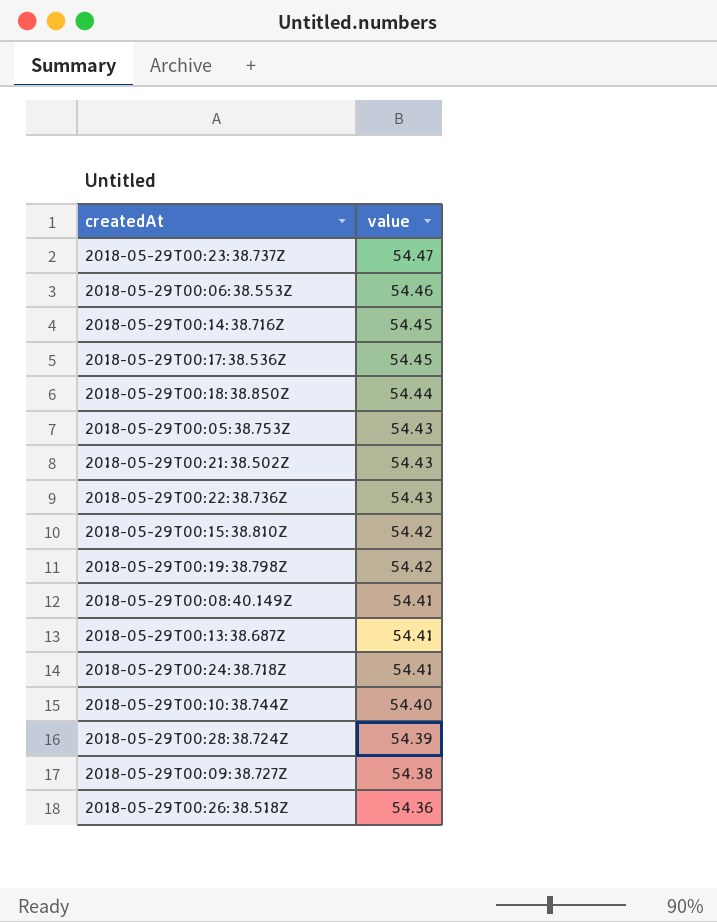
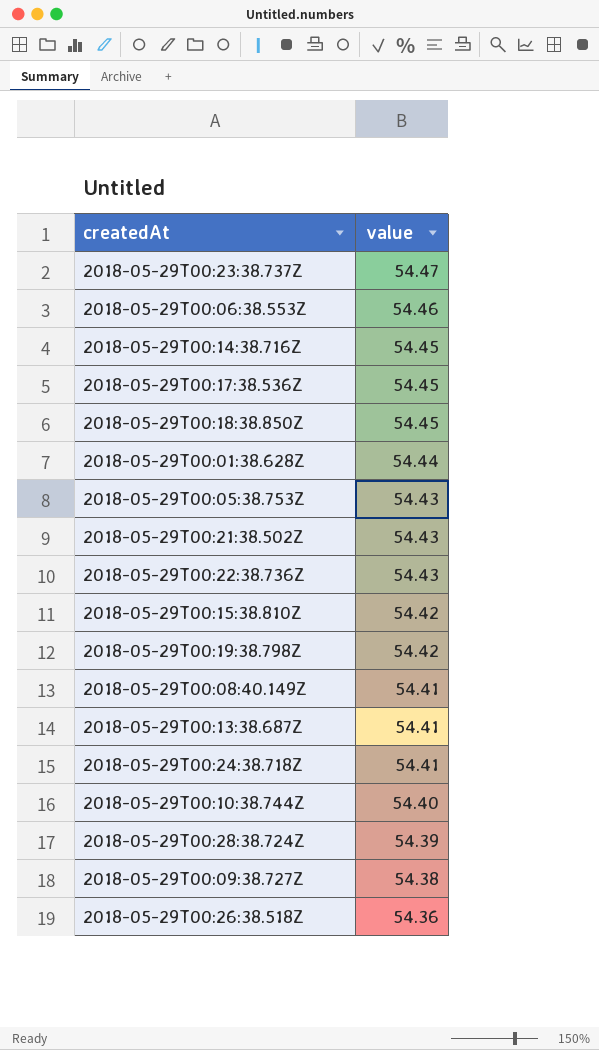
2018-05-29T00:18:38.850Z | value: 54.44 -> 54.45
row 2018-05-29T00:01:38.628Z: none -> 54.44

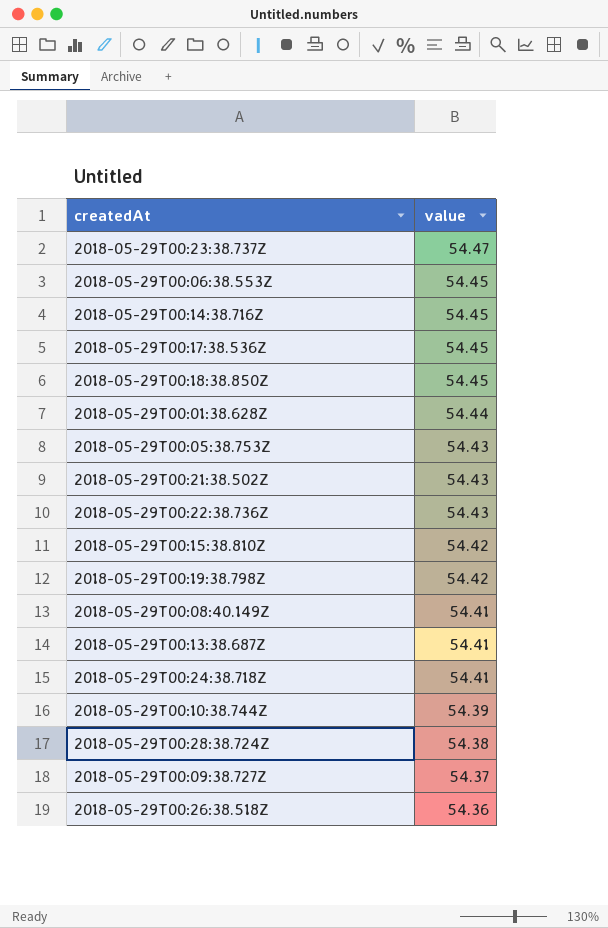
2018-05-29T00:06:38.553Z | value: 54.46 -> 54.45
2018-05-29T00:10:38.744Z | value: 54.40 -> 54.39
2018-05-29T00:28:38.724Z | value: 54.39 -> 54.38
2018-05-29T00:09:38.727Z | value: 54.38 -> 54.37

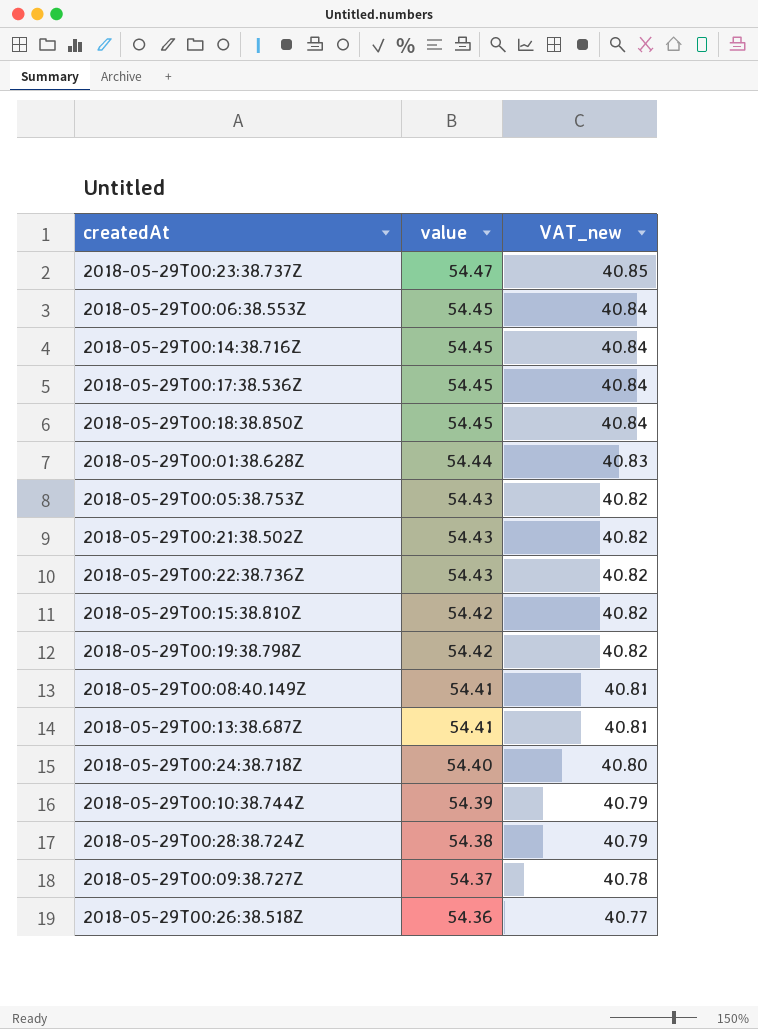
column VAT_new | formula: none -> [value] * 0.75
2018-05-29T00:24:38.718Z | value: 54.41 -> 54.40

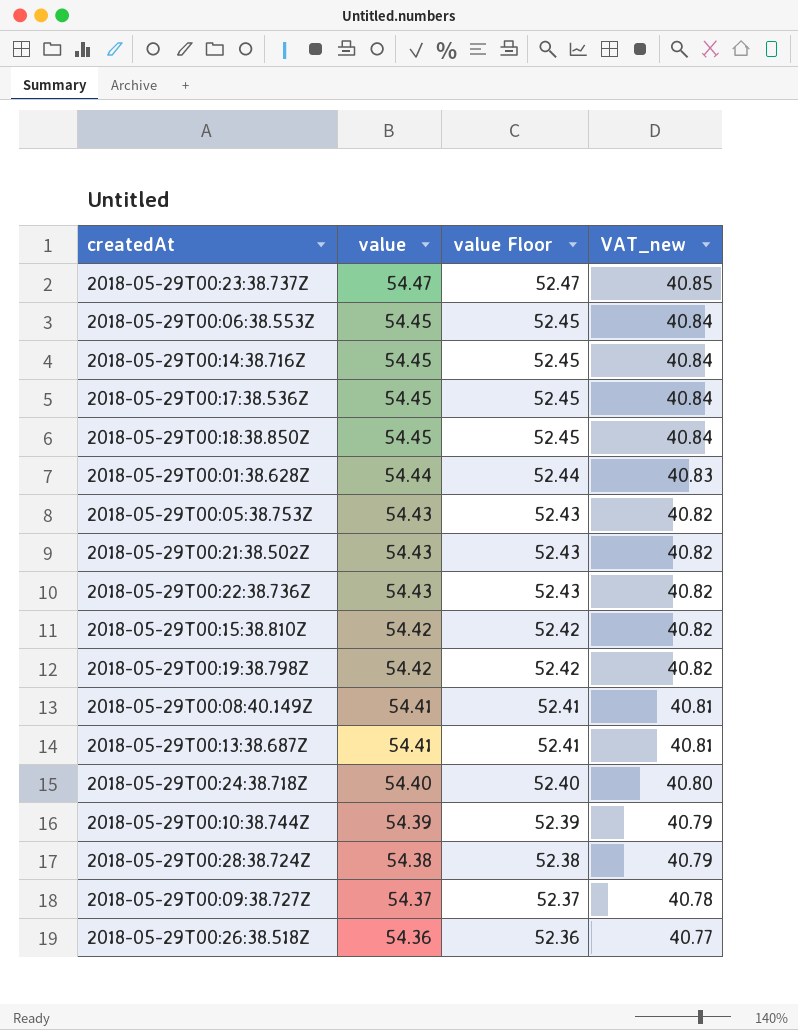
column value Floor | formula: none -> [value] - 2

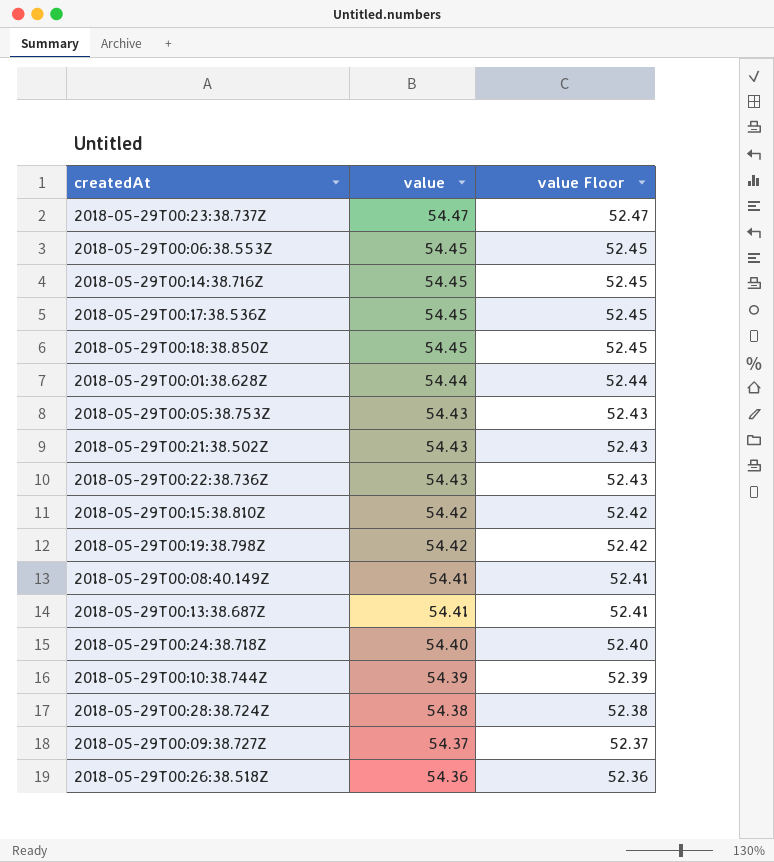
column VAT_new | formula: [value] * 0.75 -> none

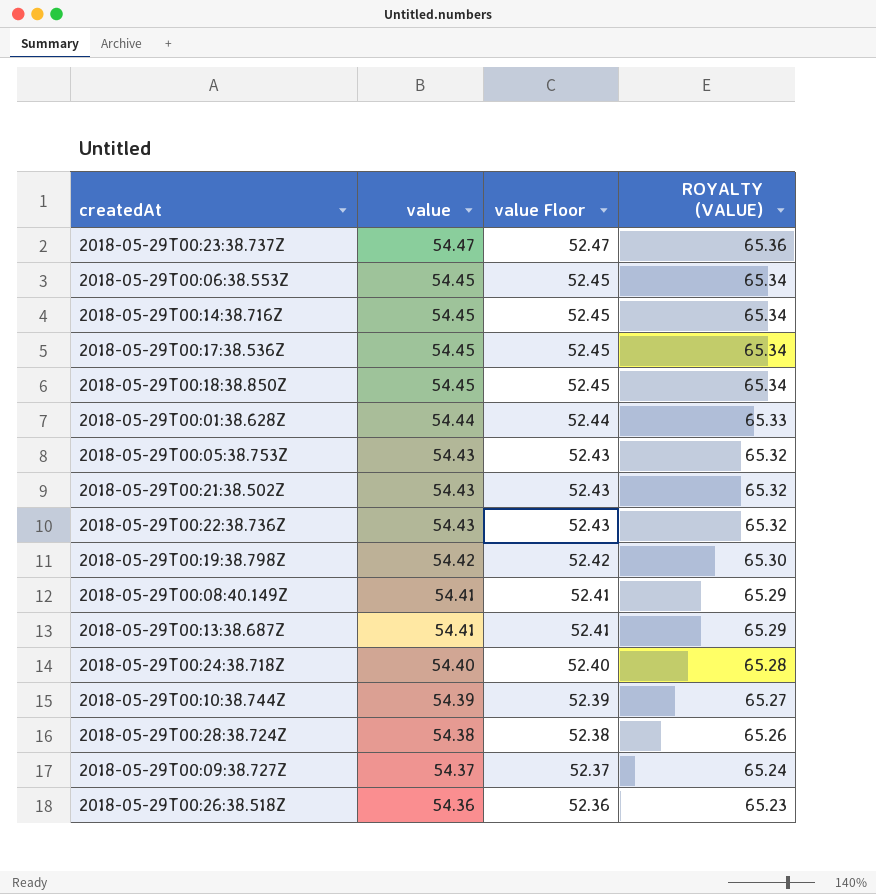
column ROYALTY (VALUE) | formula: none -> [value] * 1.2
row 2018-05-29T00:15:38.810Z: 54.42 | 52.42 -> none

